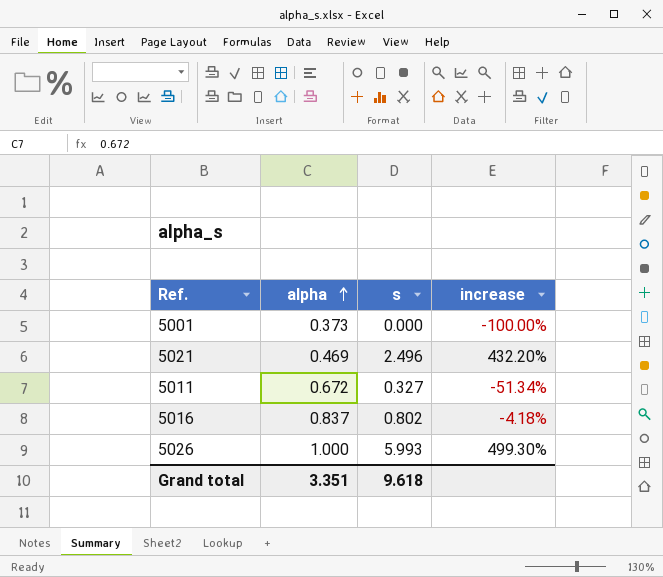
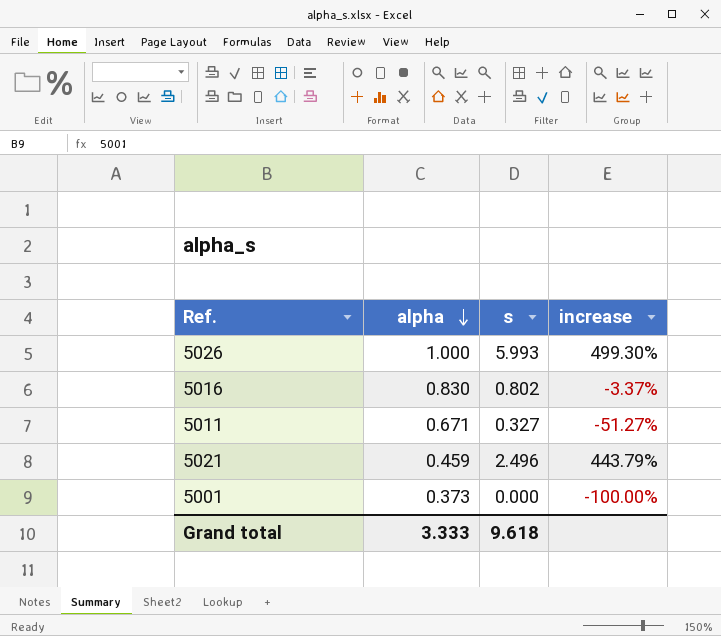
row order: alpha ascending -> alpha descending
5016 | alpha: 0.837 -> 0.830
5016 | increase: -4.18% -> -3.37%
5011 | alpha: 0.672 -> 0.671
5011 | increase: -51.34% -> -51.27%
5021 | alpha: 0.469 -> 0.459
5021 | increase: 432.20% -> 443.79%
Grand total | alpha: 3.351 -> 3.333

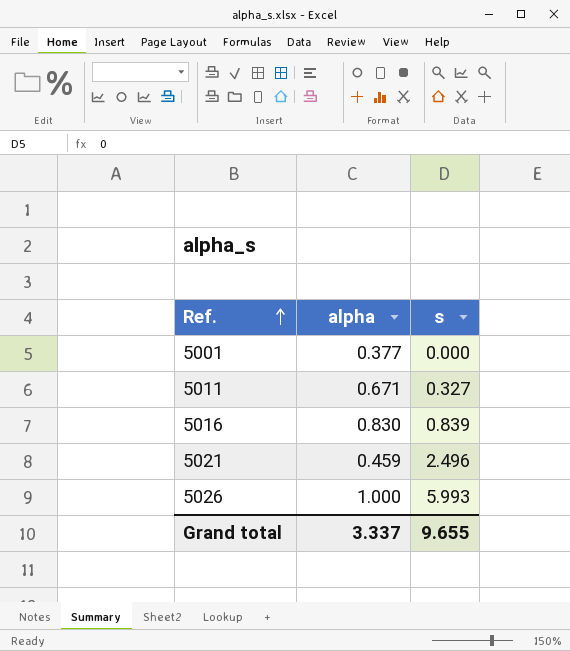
row order: alpha descending -> Ref. ascending
column increase | formula: ([s] - [alpha]) / [alpha] -> none
5001 | alpha: 0.373 -> 0.377
5016 | s: 0.802 -> 0.839
Grand total | alpha: 3.333 -> 3.337
Grand total | s: 9.618 -> 9.655

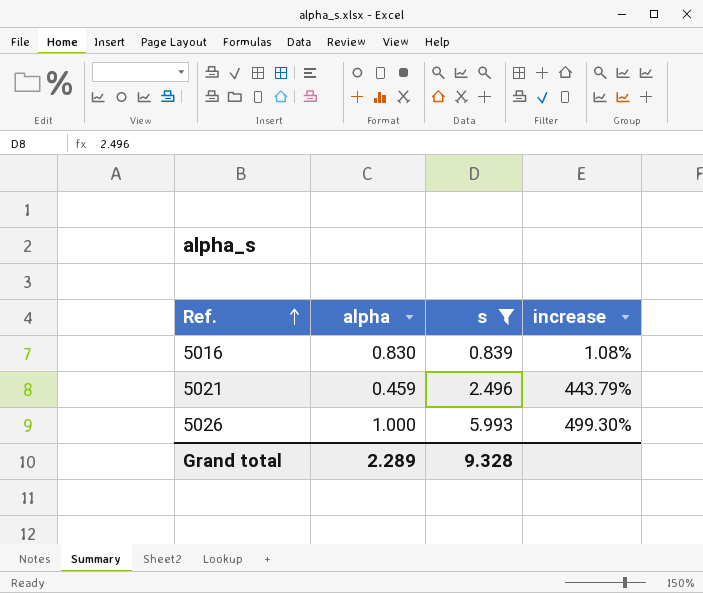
filter: none -> s >= 0.839
column increase | formula: none -> ([s] - [alpha]) / [alpha]
Grand total | alpha: 3.337 -> 2.289
Grand total | s: 9.655 -> 9.328

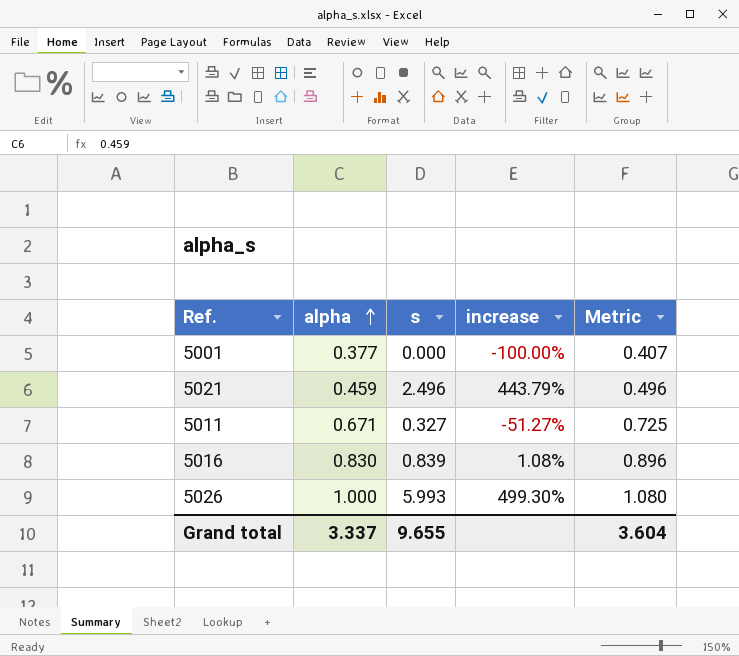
filter: s >= 0.839 -> none
row order: Ref. ascending -> alpha ascending
column Metric | formula: none -> [alpha] * 1.08
Grand total | alpha: 2.289 -> 3.337
Grand total | s: 9.328 -> 9.655

